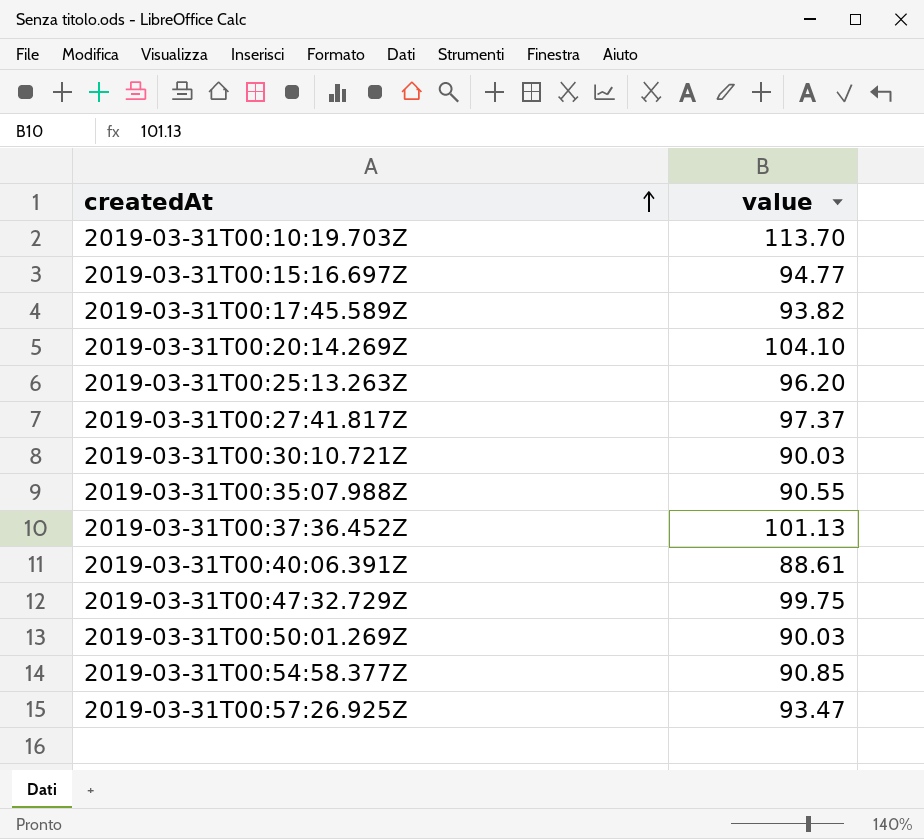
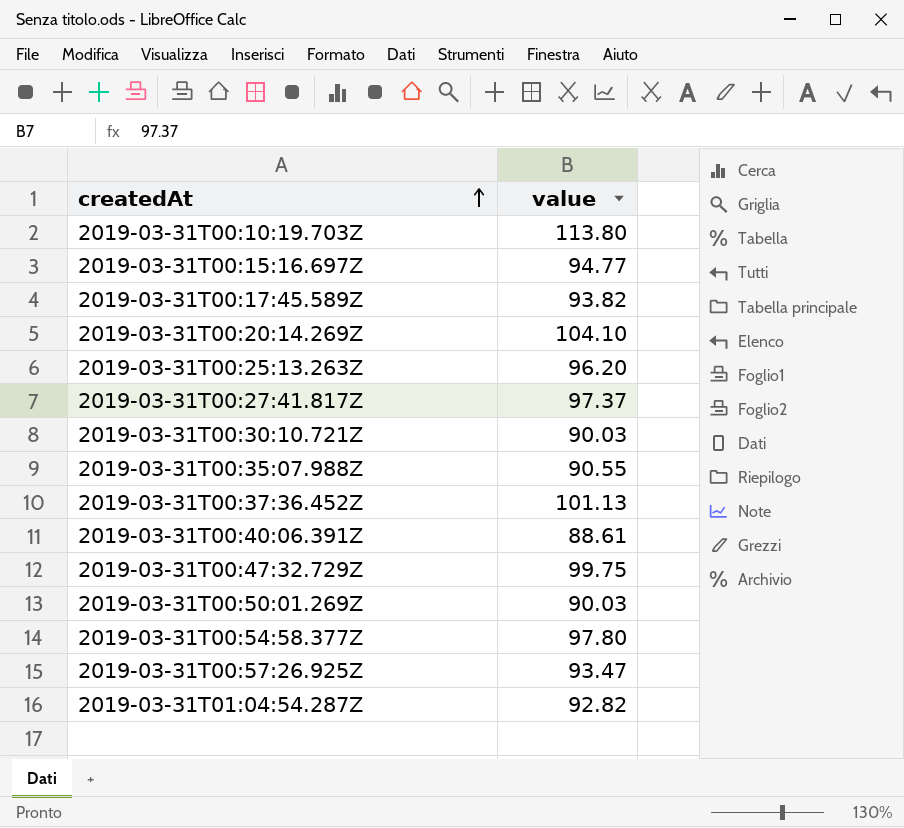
2019-03-31T00:10:19.703Z | value: 113.70 -> 113.80
2019-03-31T00:54:58.377Z | value: 90.85 -> 97.80
row 2019-03-31T01:04:54.287Z: none -> 92.82

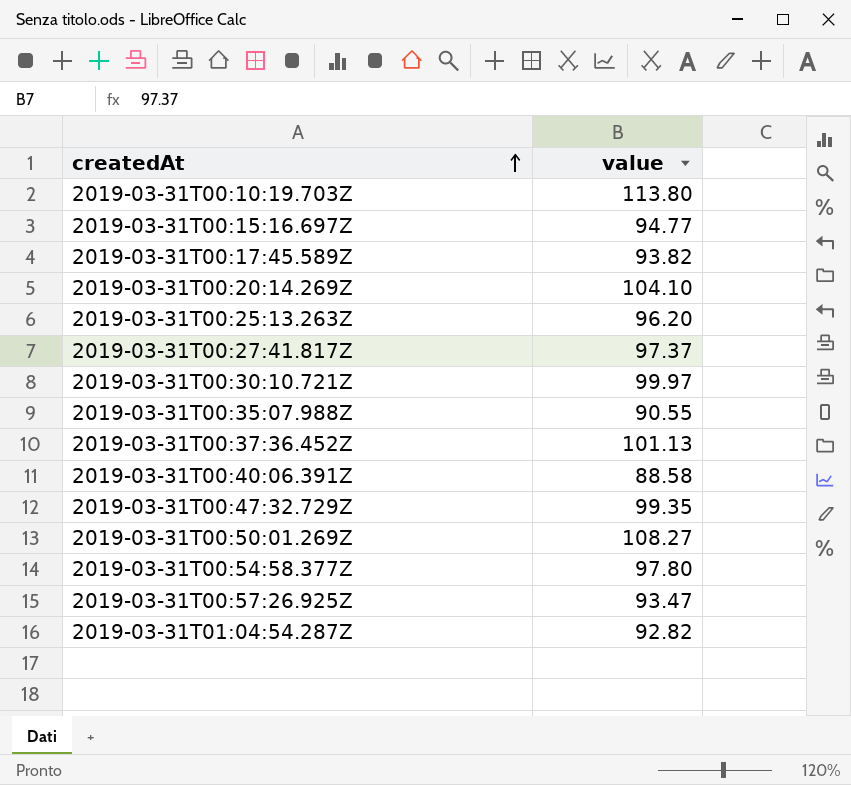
2019-03-31T00:30:10.721Z | value: 90.03 -> 99.97
2019-03-31T00:40:06.391Z | value: 88.61 -> 88.58
2019-03-31T00:47:32.729Z | value: 99.75 -> 99.35
2019-03-31T00:50:01.269Z | value: 90.03 -> 108.27

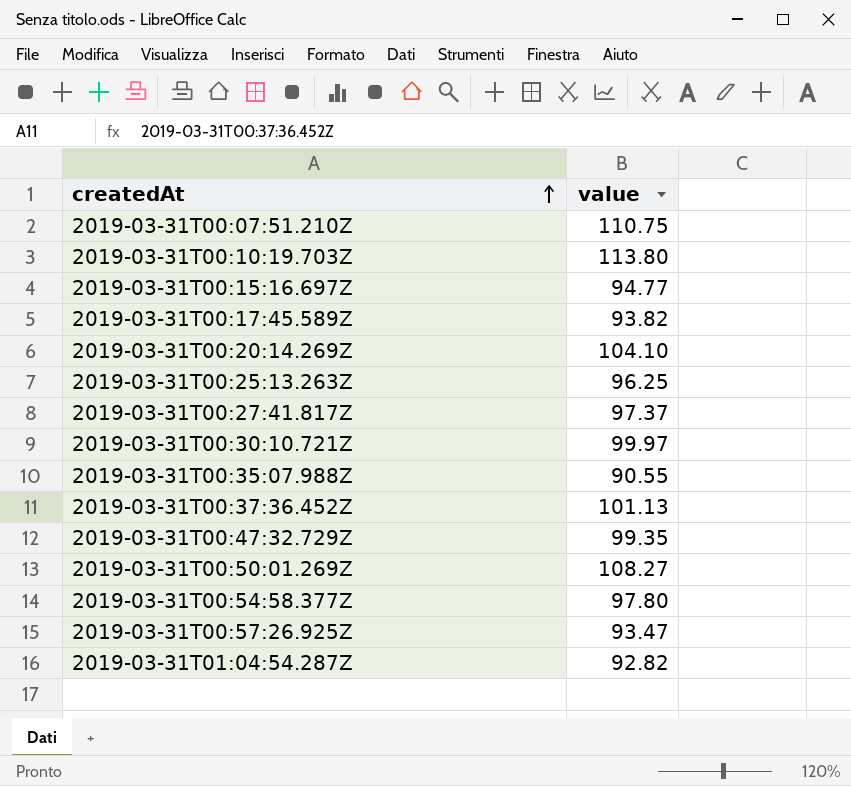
row 2019-03-31T00:40:06.391Z: 88.58 -> none
row 2019-03-31T00:07:51.210Z: none -> 110.75
2019-03-31T00:25:13.263Z | value: 96.20 -> 96.25

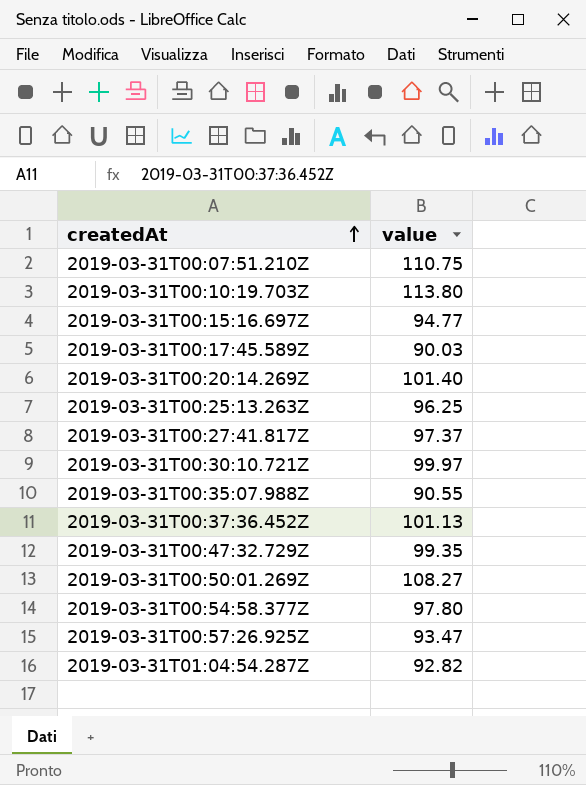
2019-03-31T00:17:45.589Z | value: 93.82 -> 90.03
2019-03-31T00:20:14.269Z | value: 104.10 -> 101.40

